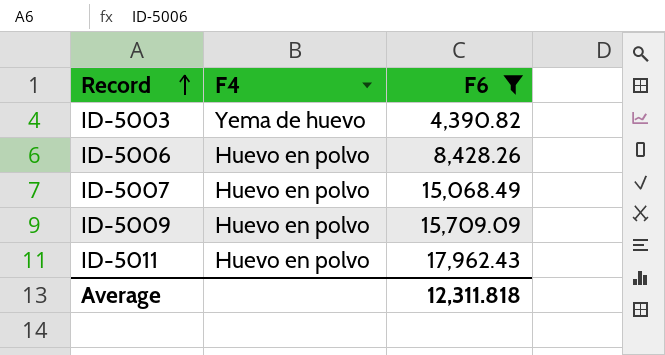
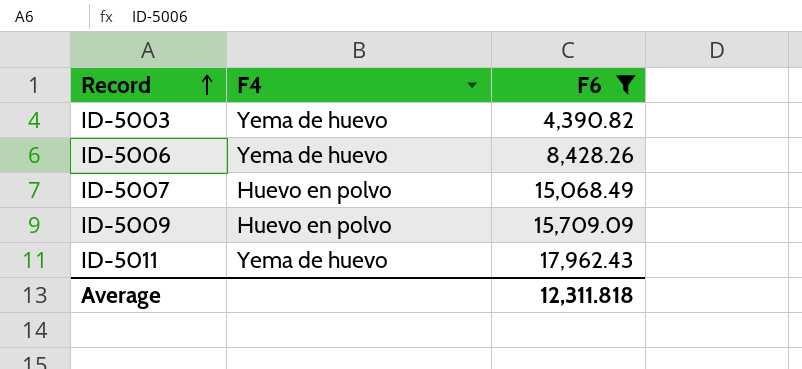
ID-5006 | F4: Huevo en polvo -> Yema de huevo
ID-5011 | F4: Huevo en polvo -> Yema de huevo

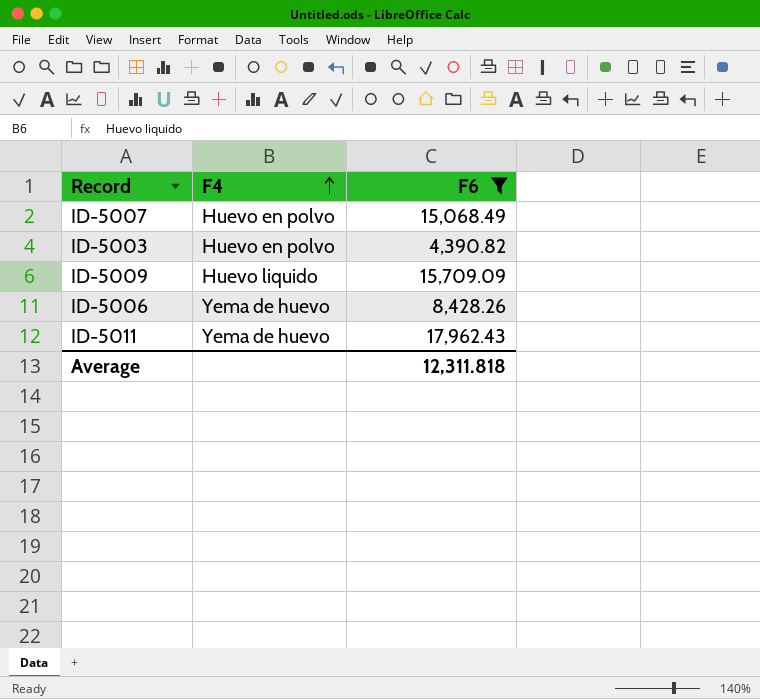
row order: Record ascending -> F4 ascending
ID-5003 | F4: Yema de huevo -> Huevo en polvo
ID-5009 | F4: Huevo en polvo -> Huevo liquido

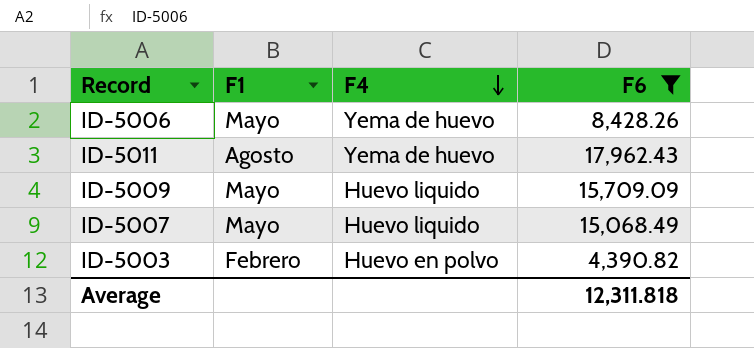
row order: F4 ascending -> F4 descending
column F1 | position: none -> 2
ID-5007 | F4: Huevo en polvo -> Huevo liquido

